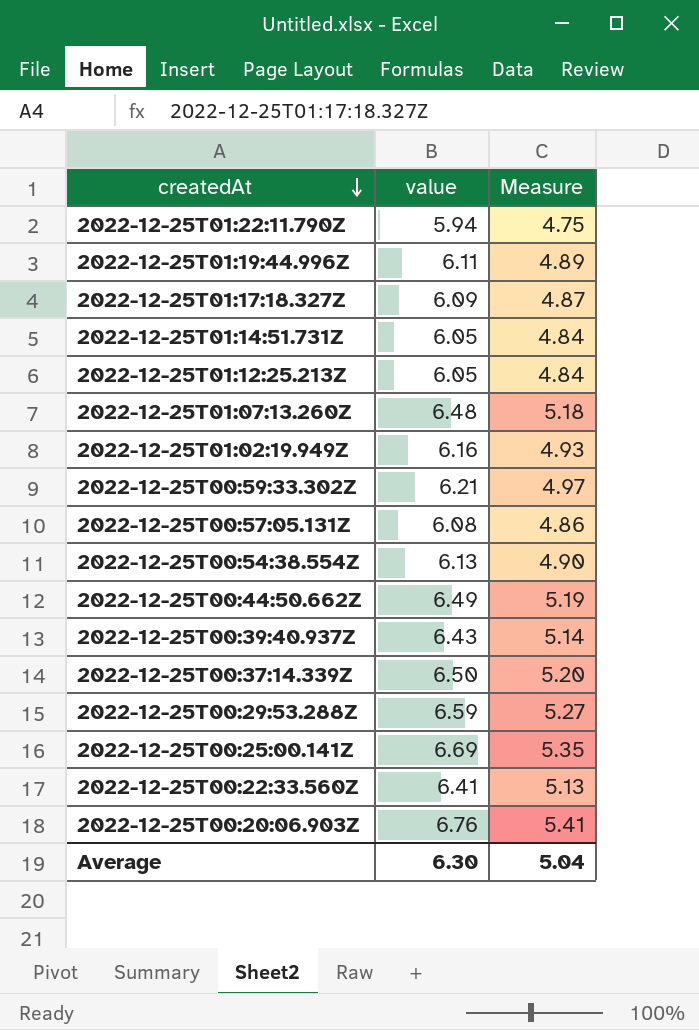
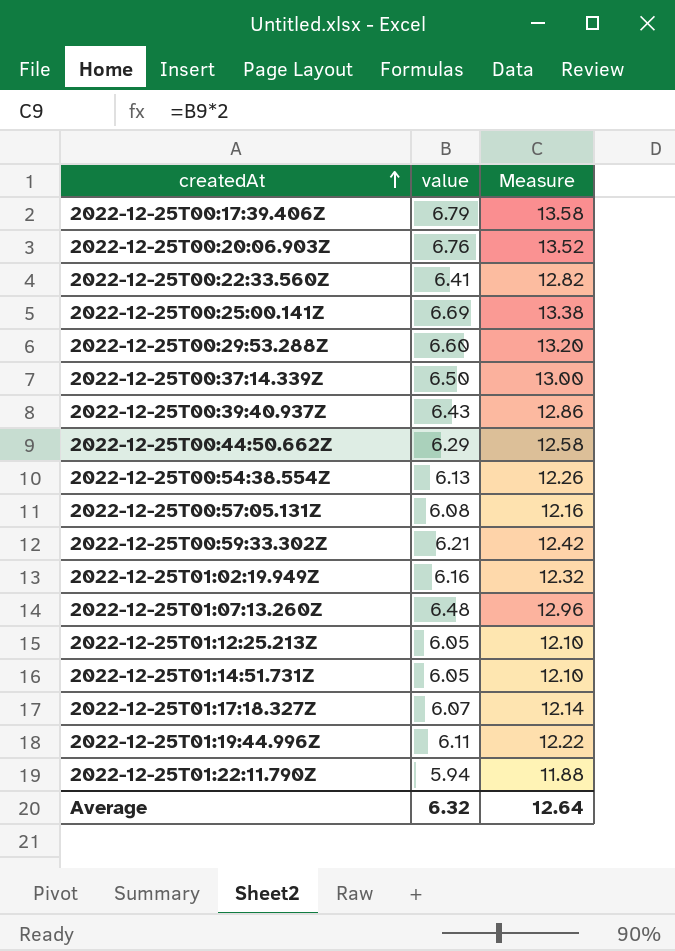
row order: createdAt descending -> createdAt ascending
column Measure | formula: [value] * 0.8 -> [value] * 2
row 2022-12-25T00:17:39.406Z: none -> 6.79 | 13.58
2022-12-25T00:29:53.288Z | value: 6.59 -> 6.60
2022-12-25T00:44:50.662Z | value: 6.49 -> 6.29
2022-12-25T01:17:18.327Z | value: 6.09 -> 6.07
Average | value: 6.30 -> 6.32
Average | Measure: 5.04 -> 12.64

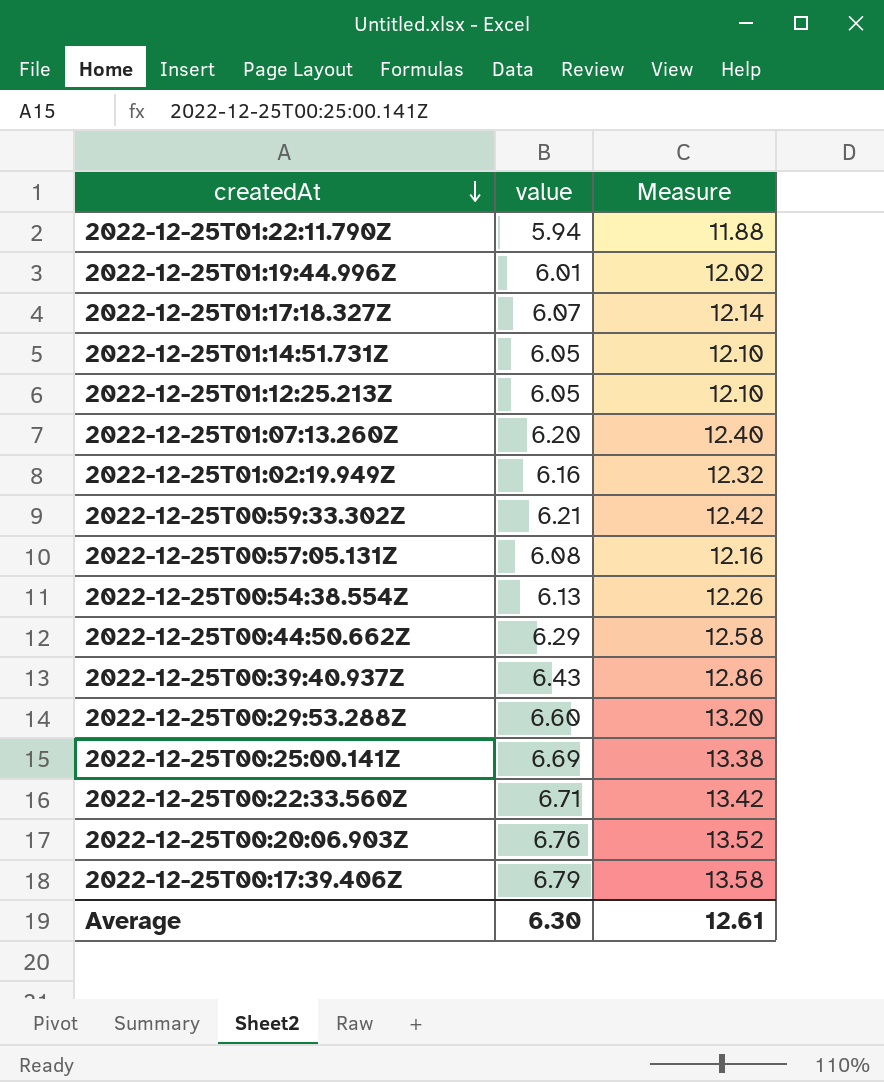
row order: createdAt ascending -> createdAt descending
row 2022-12-25T00:37:14.339Z: 6.50 | 13.00 -> none
2022-12-25T01:19:44.996Z | value: 6.11 -> 6.01
2022-12-25T01:19:44.996Z | Measure: 12.22 -> 12.02
2022-12-25T01:07:13.260Z | value: 6.48 -> 6.20
2022-12-25T01:07:13.260Z | Measure: 12.96 -> 12.40
2022-12-25T00:22:33.560Z | value: 6.41 -> 6.71
2022-12-25T00:22:33.560Z | Measure: 12.82 -> 13.42
Average | value: 6.32 -> 6.30
Average | Measure: 12.64 -> 12.61

